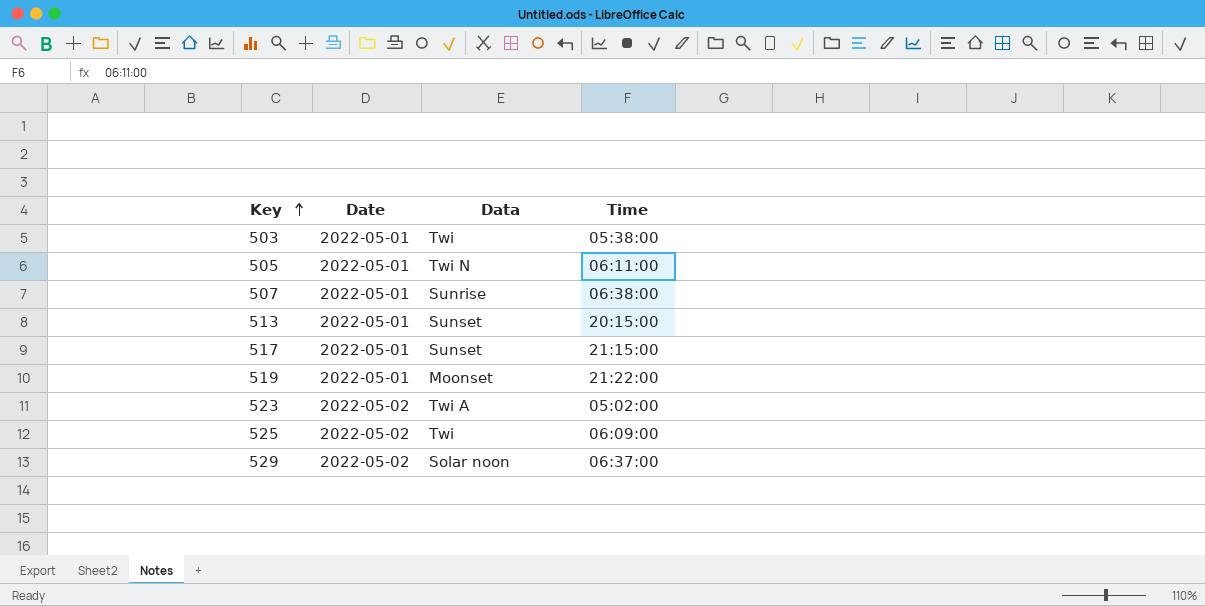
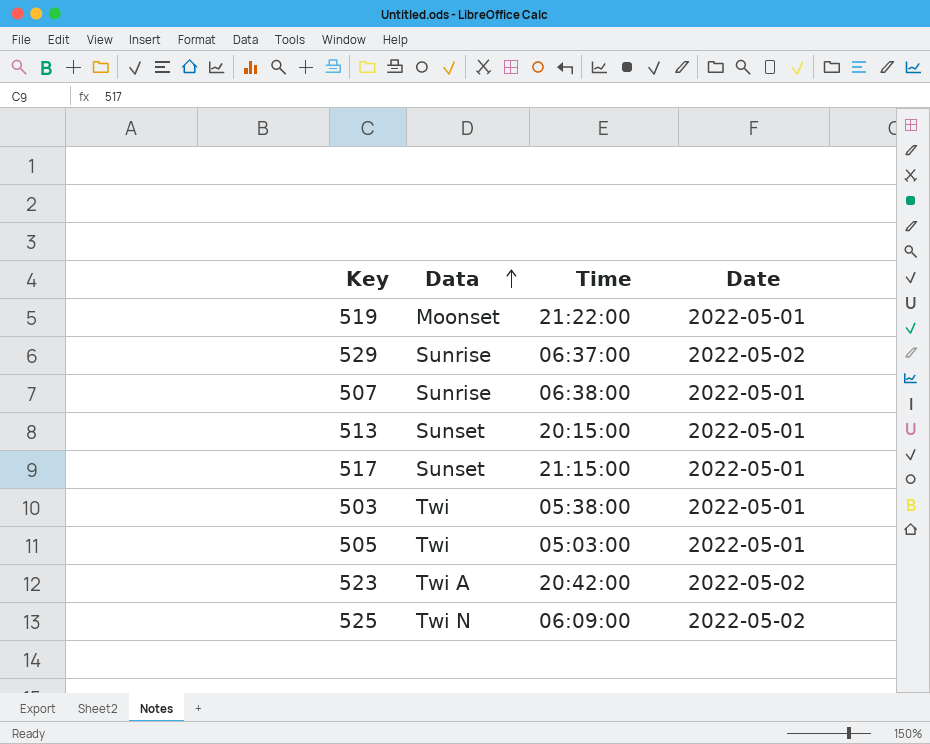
row order: Key ascending -> Data ascending
column Date | position: 2 -> 4
529 | Data: Solar noon -> Sunrise
505 | Data: Twi N -> Twi
505 | Time: 06:11:00 -> 05:03:00
523 | Time: 05:02:00 -> 20:42:00
525 | Data: Twi -> Twi N

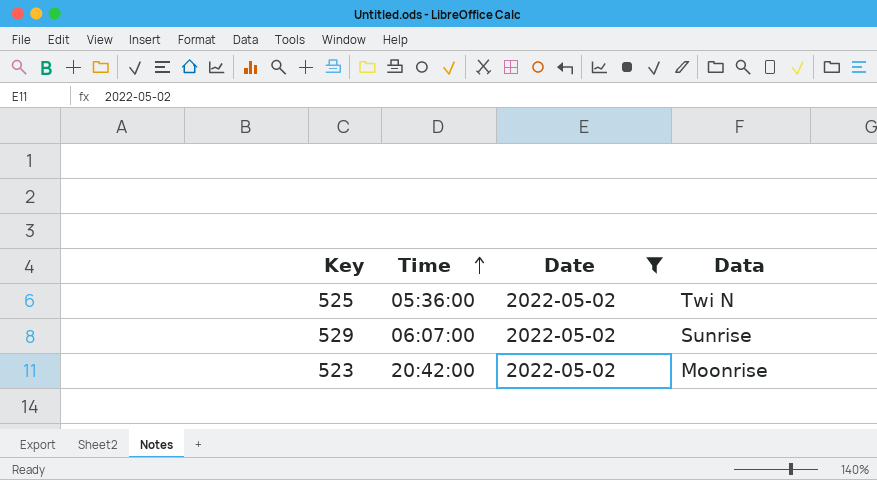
filter: none -> Date = 2022-05-02
row order: Data ascending -> Time ascending
column Data | position: 2 -> 4
525 | Time: 06:09:00 -> 05:36:00
529 | Time: 06:37:00 -> 06:07:00
523 | Data: Twi A -> Moonrise

